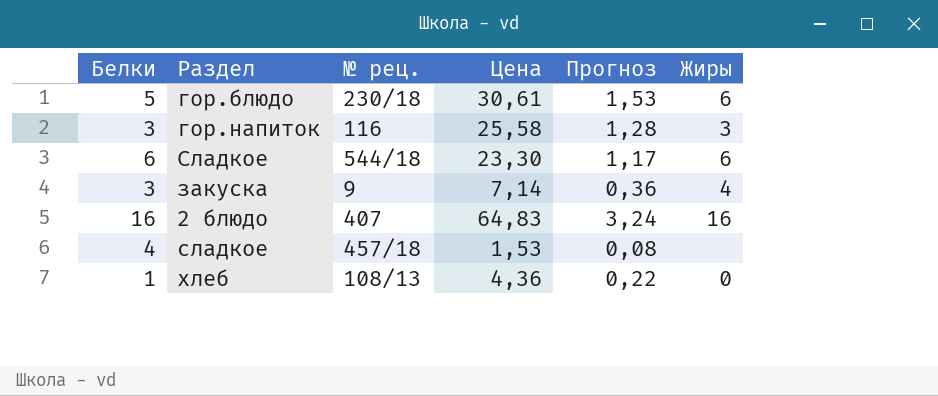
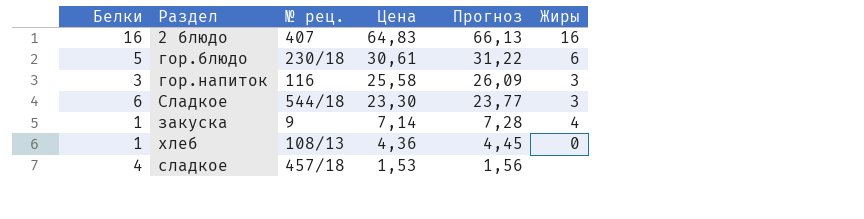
row order: none -> Цена descending
column Прогноз | formula: [Цена] * 0,05 -> [Цена] * 1,02
Сладкое | Жиры: 6 -> 3
закуска | Белки: 3 -> 1

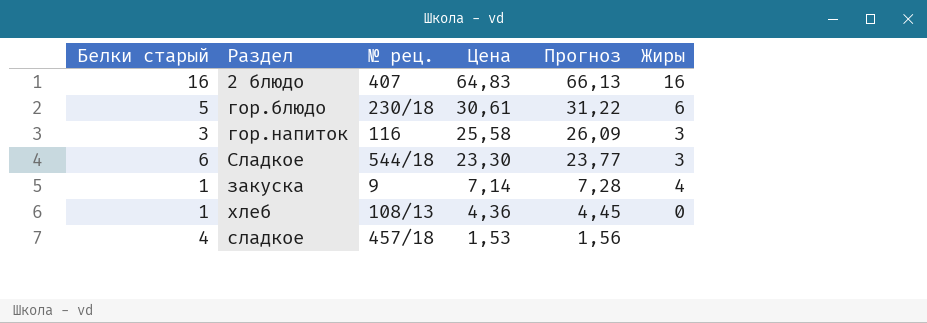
column name: Белки -> Белки старый

